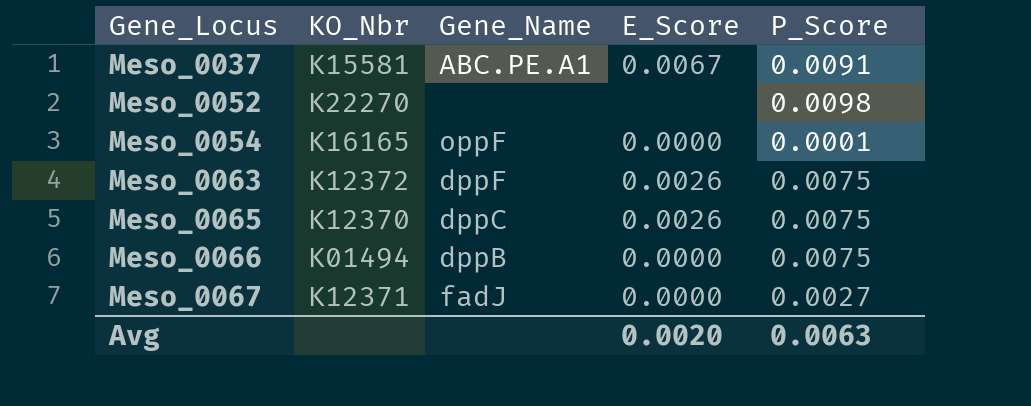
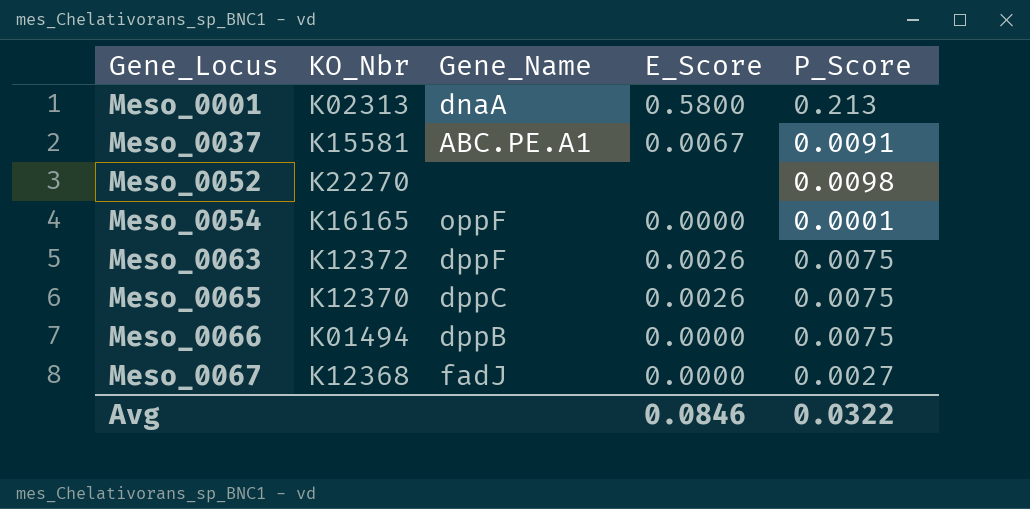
row Meso_0001: none -> K02313 | dnaA | 0.5800 | 0.213
Meso_0067 | KO_Nbr: K12371 -> K12368
Avg | E_Score: 0.0020 -> 0.0846
Avg | P_Score: 0.0063 -> 0.0322

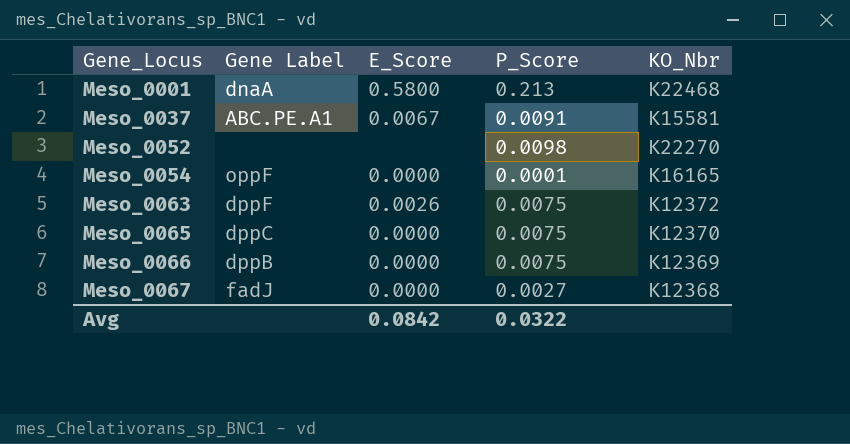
column name: Gene_Name -> Gene Label
column KO_Nbr | position: 2 -> 5
Meso_0001 | KO_Nbr: K02313 -> K22468
Meso_0065 | E_Score: 0.0026 -> 0.0000
Meso_0066 | KO_Nbr: K01494 -> K12369
Avg | E_Score: 0.0846 -> 0.0842

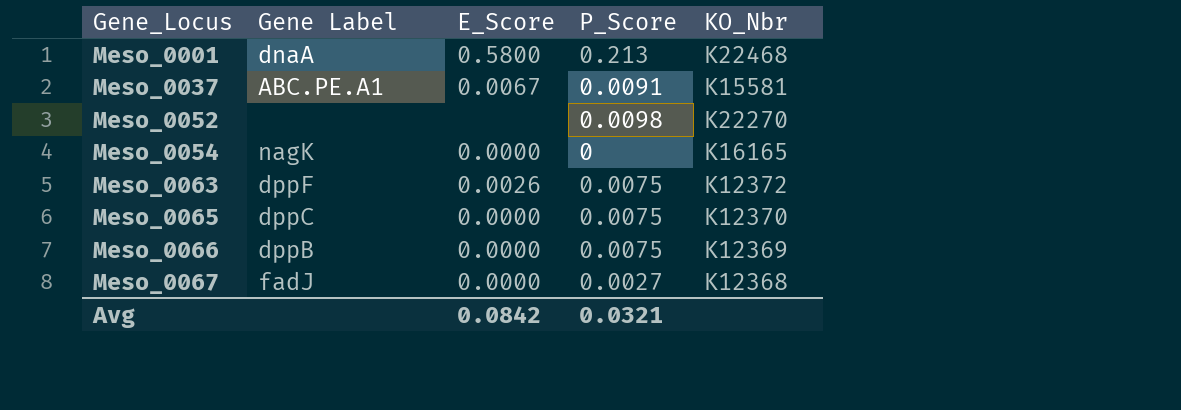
Meso_0054 | Gene Label: oppF -> nagK
Meso_0054 | P_Score: 0.0001 -> 0
Avg | P_Score: 0.0322 -> 0.0321

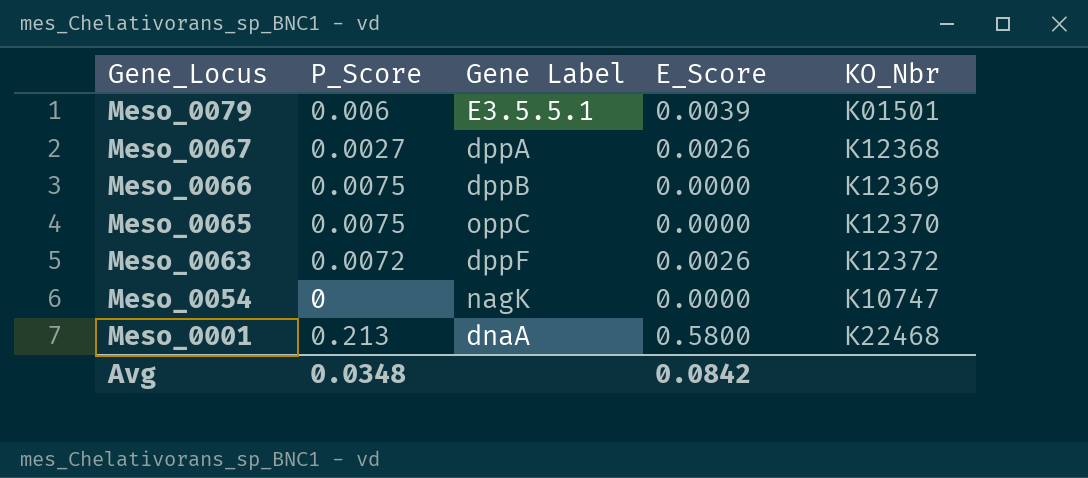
row order: Gene_Locus ascending -> Gene_Locus descending
column P_Score | position: 4 -> 2
row Meso_0037: ABC.PE.A1 | 0.0067 | 0.0091 | K15581 -> none
row Meso_0052: none | none | 0.0098 | K22270 -> none
row Meso_0079: none -> 0.006 | E3.5.5.1 | 0.0039 | K01501
Meso_0067 | Gene Label: fadJ -> dppA
Meso_0067 | E_Score: 0.0000 -> 0.0026
Meso_0065 | Gene Label: dppC -> oppC
Meso_0063 | P_Score: 0.0075 -> 0.0072
Meso_0054 | KO_Nbr: K16165 -> K10747
Avg | P_Score: 0.0321 -> 0.0348

